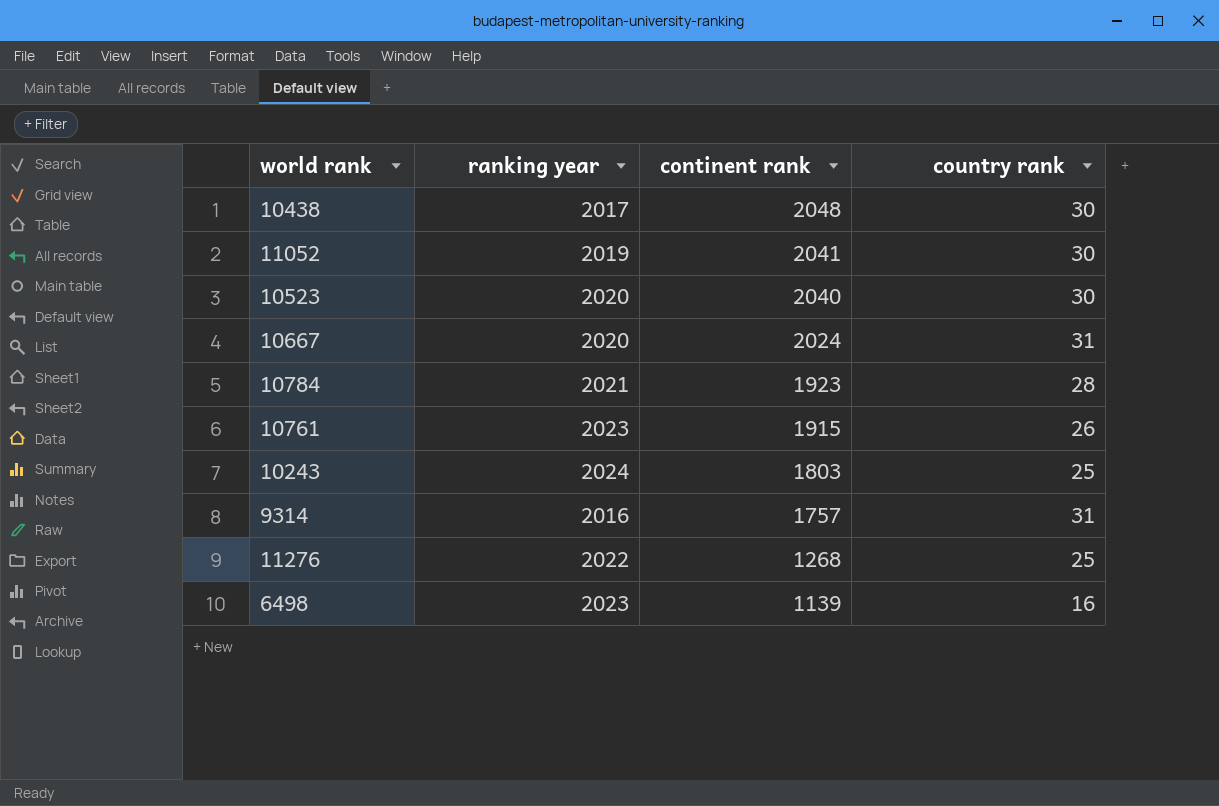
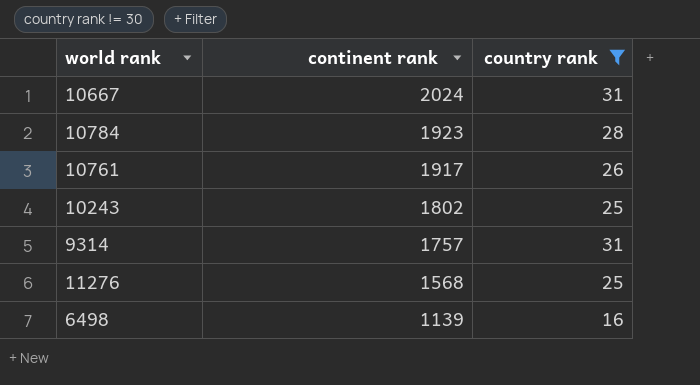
filter: none -> country rank != 30
column ranking year | position: 2 -> none
10761 | continent rank: 1915 -> 1917
10243 | continent rank: 1803 -> 1802
11276 | continent rank: 1268 -> 1568

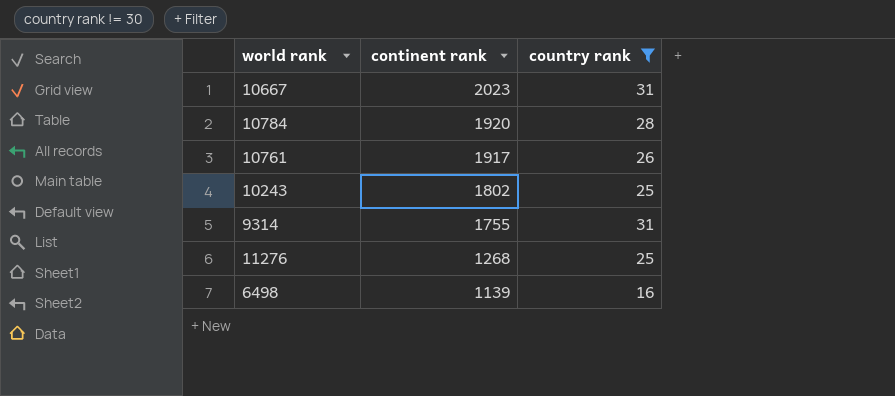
10667 | continent rank: 2024 -> 2023
10784 | continent rank: 1923 -> 1920
9314 | continent rank: 1757 -> 1755
11276 | continent rank: 1568 -> 1268

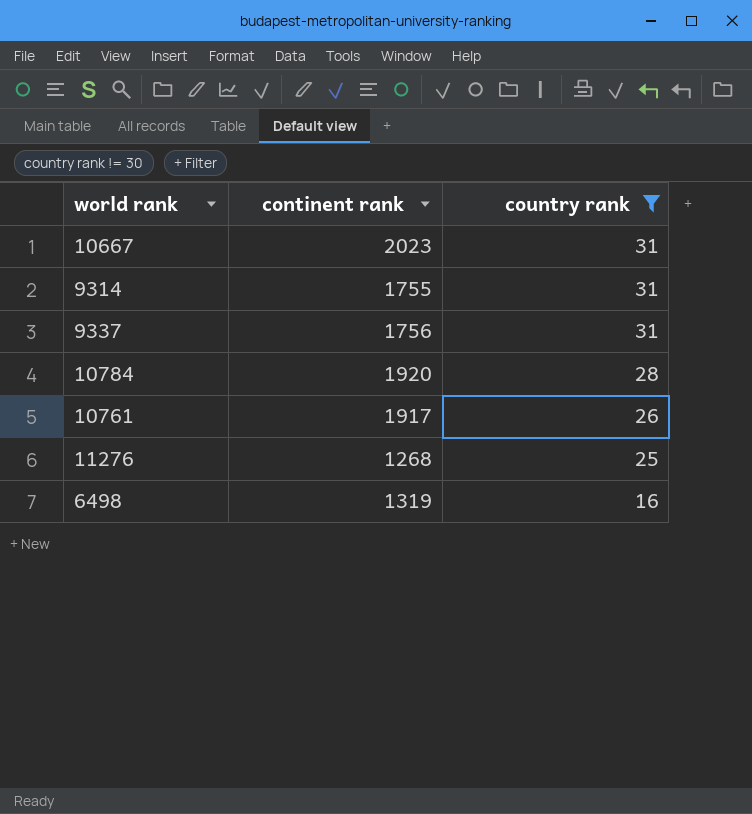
row order: continent rank descending -> country rank descending
row 10243: 1802 | 25 -> none
row 9337: none -> 1756 | 31
6498 | continent rank: 1139 -> 1319

